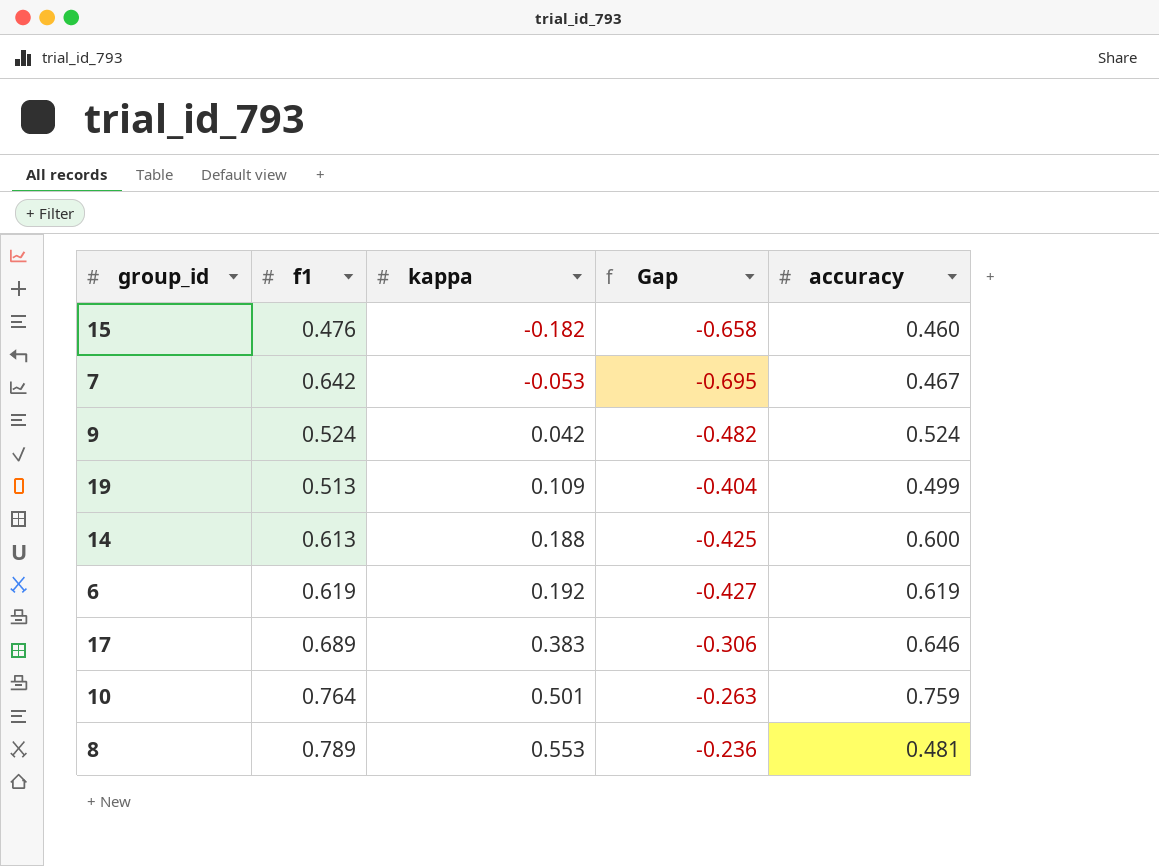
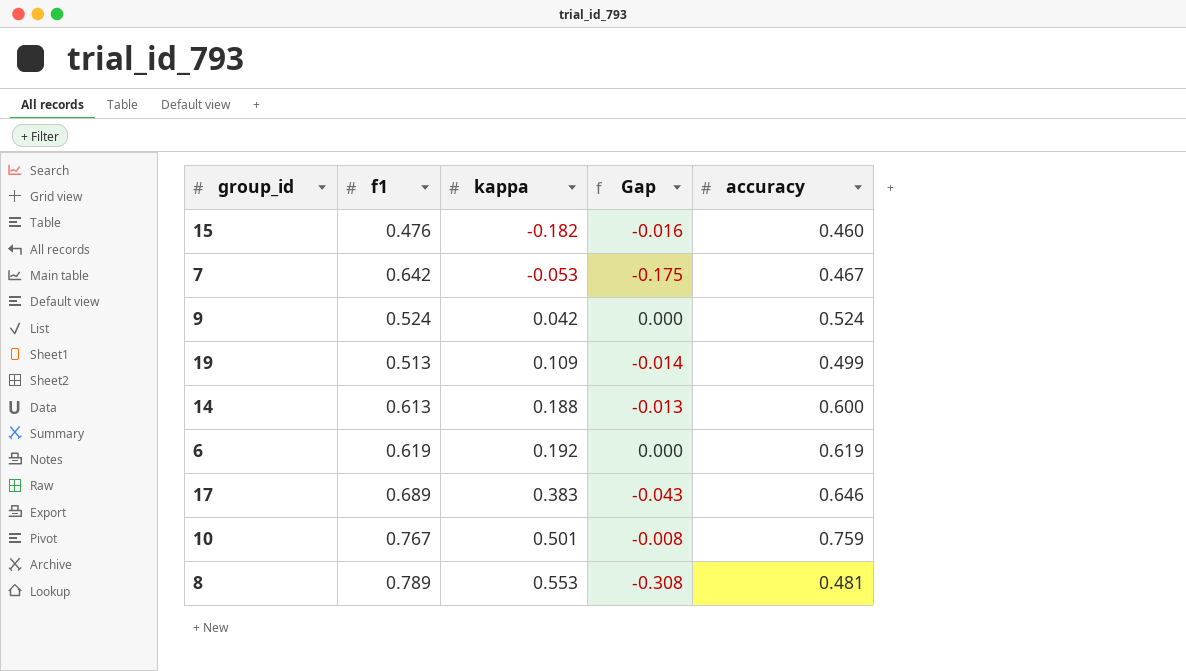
column Gap | formula: [kappa] - [f1] -> [accuracy] - [f1]
10 | f1: 0.764 -> 0.767

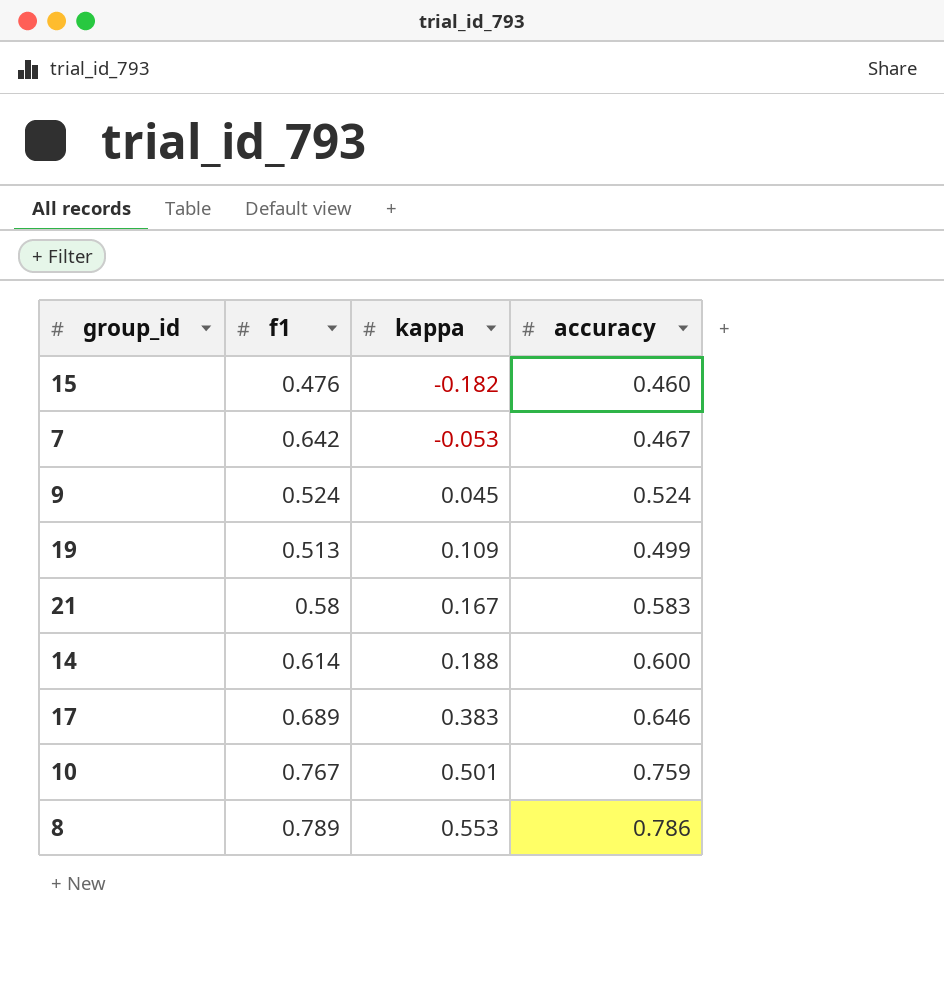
column Gap | formula: [accuracy] - [f1] -> none
row 6: 0.619 | 0.192 | 0.000 | 0.619 -> none
9 | kappa: 0.042 -> 0.045
row 21: none -> 0.58 | 0.167 | 0.583
14 | f1: 0.613 -> 0.614
8 | accuracy: 0.481 -> 0.786

